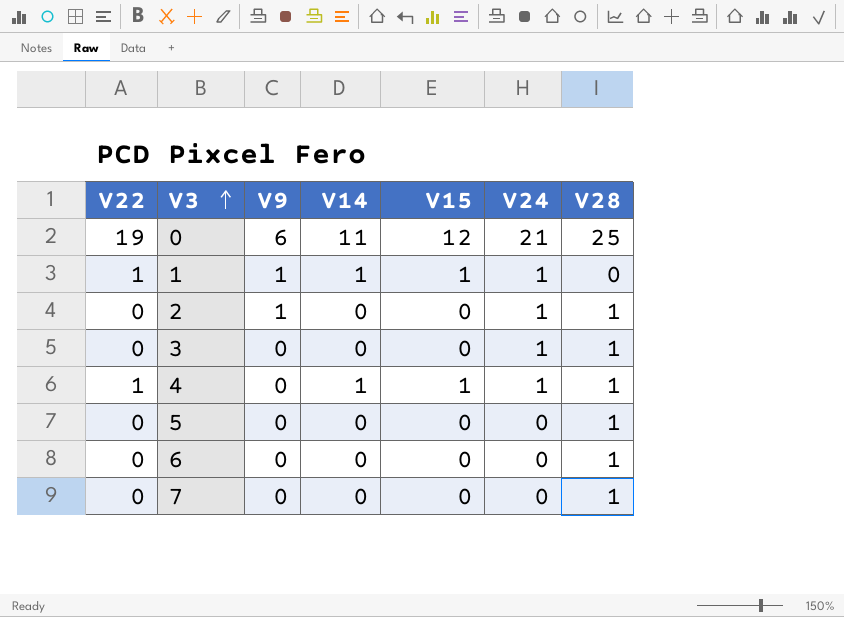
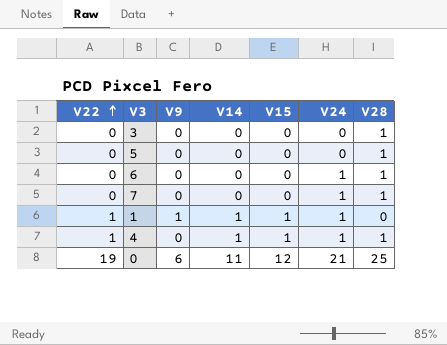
row order: V3 ascending -> V22 ascending
row 2: 0 | 1 | 0 | 0 | 1 | 1 -> none
3 | V24: 1 -> 0
6 | V24: 0 -> 1
7 | V24: 0 -> 1

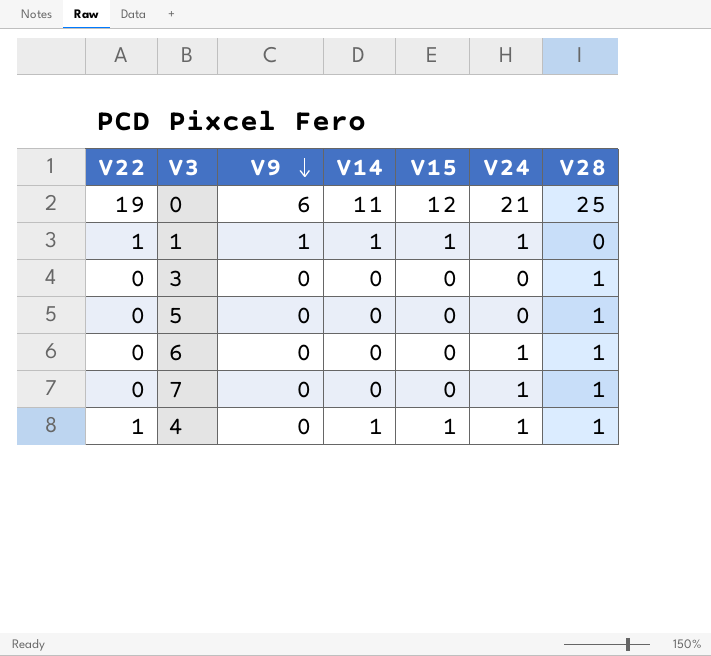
row order: V22 ascending -> V9 descending

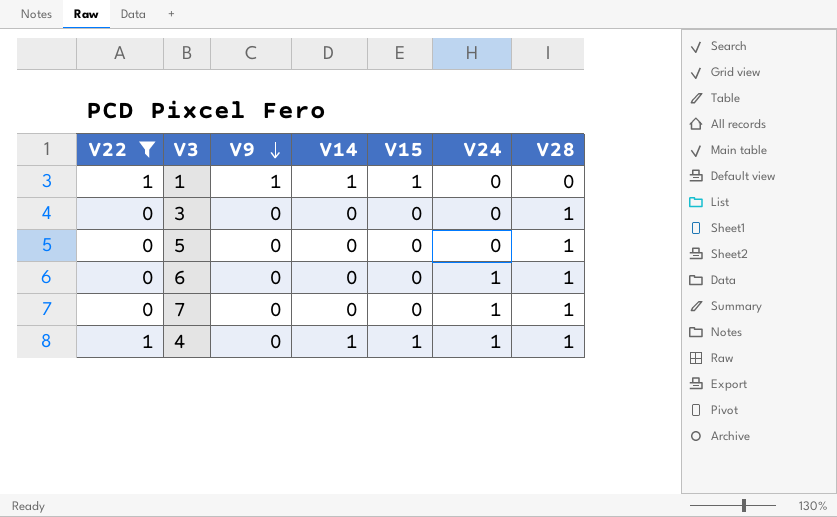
filter: none -> V22 != 19
1 | V24: 1 -> 0

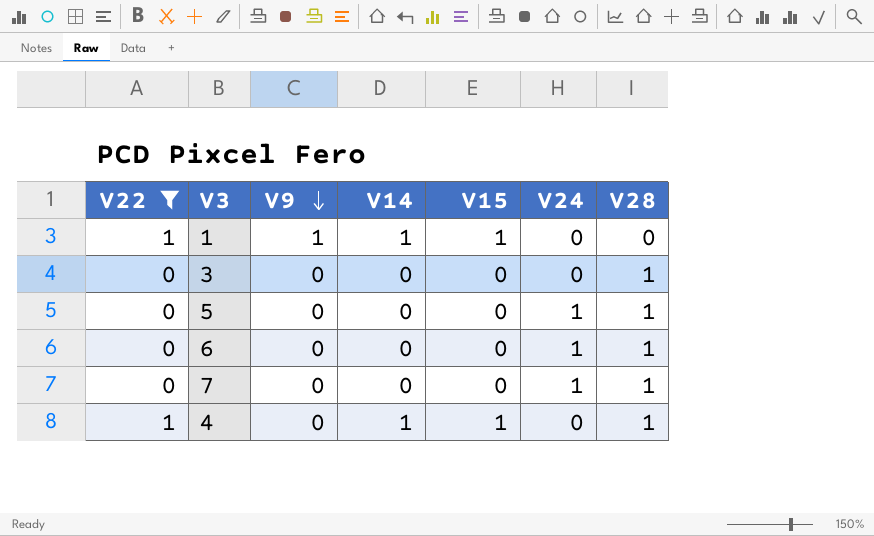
5 | V24: 0 -> 1
4 | V24: 1 -> 0

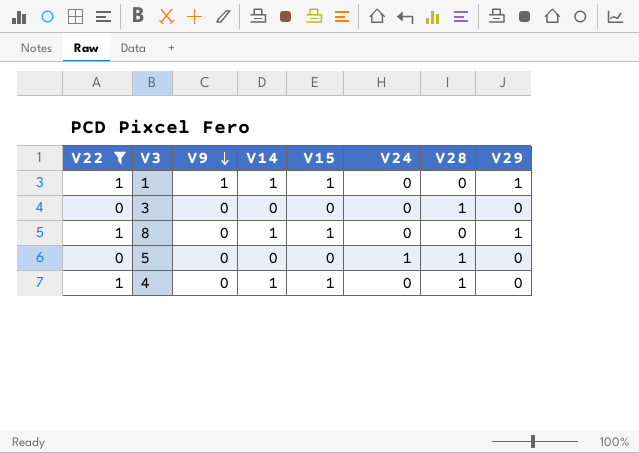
column V29 | position: none -> 8
row 6: 0 | 0 | 0 | 0 | 1 | 1 -> none
row 7: 0 | 0 | 0 | 0 | 1 | 1 -> none
row 8: none -> 1 | 0 | 1 | 1 | 0 | 0 | 1

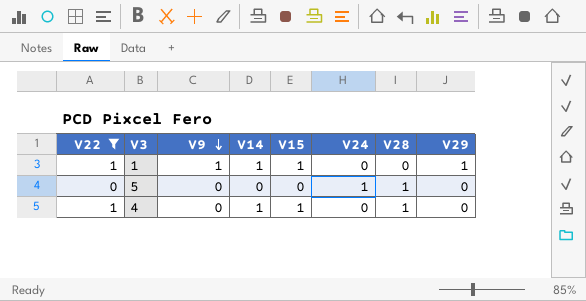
row 3: 0 | 0 | 0 | 0 | 0 | 1 | 0 -> none
row 8: 1 | 0 | 1 | 1 | 0 | 0 | 1 -> none

